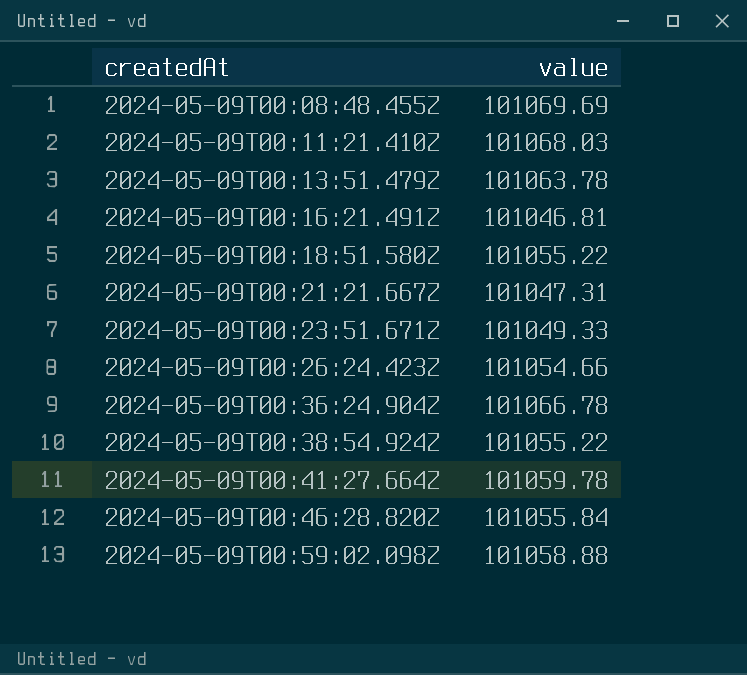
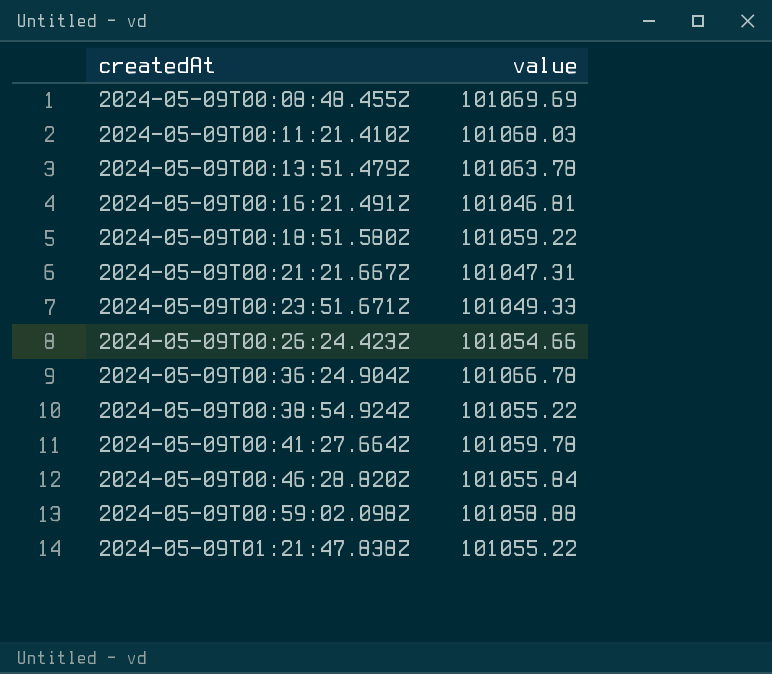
2024-05-09T00:18:51.580Z | value: 101055.22 -> 101059.22
row 2024-05-09T01:21:47.838Z: none -> 101055.22

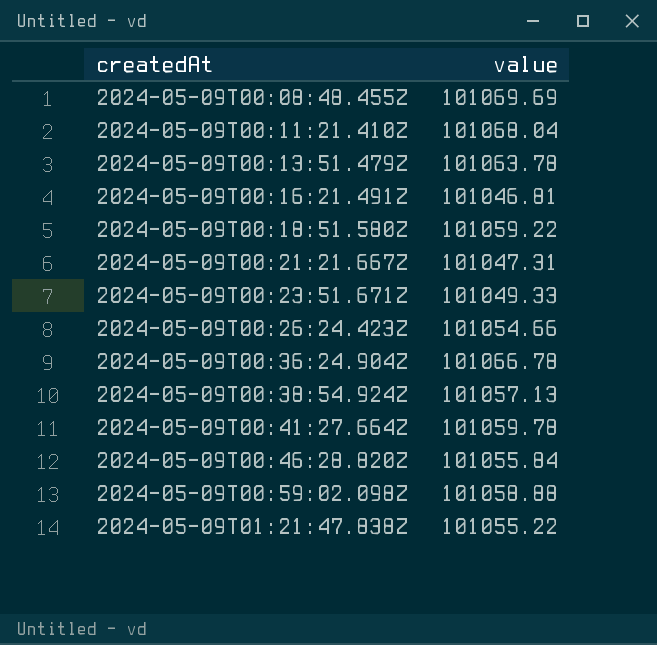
2024-05-09T00:11:21.410Z | value: 101068.03 -> 101068.04
2024-05-09T00:38:54.924Z | value: 101055.22 -> 101057.13

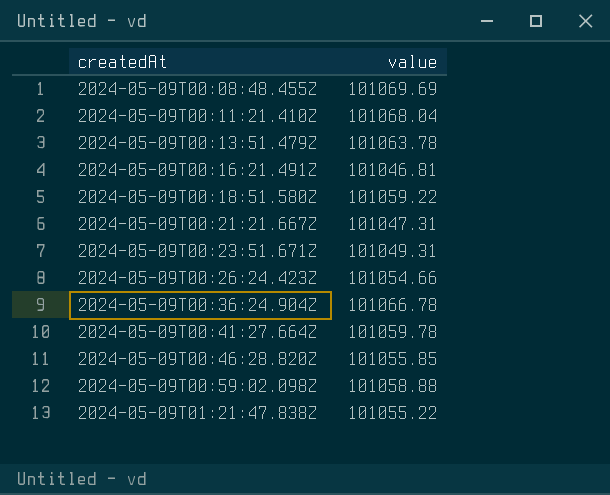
row 2024-05-09T00:38:54.924Z: 101057.13 -> none
2024-05-09T00:23:51.671Z | value: 101049.33 -> 101049.31
2024-05-09T00:46:28.820Z | value: 101055.84 -> 101055.85

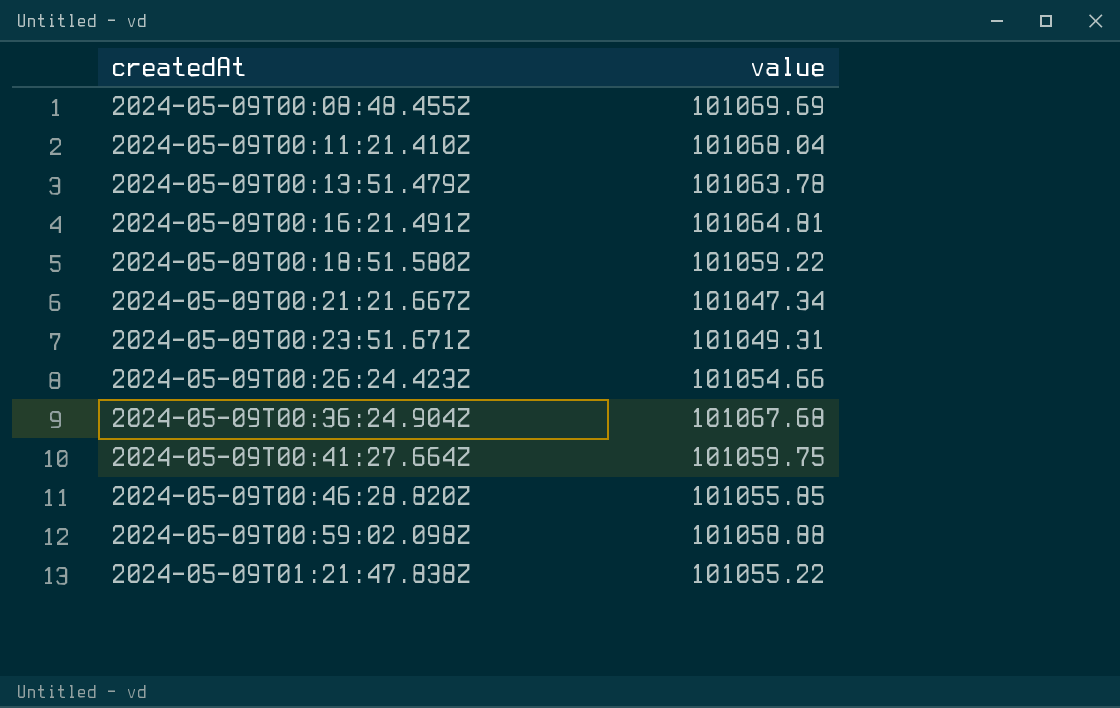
2024-05-09T00:16:21.491Z | value: 101046.81 -> 101064.81
2024-05-09T00:21:21.667Z | value: 101047.31 -> 101047.34
2024-05-09T00:36:24.904Z | value: 101066.78 -> 101067.68
2024-05-09T00:41:27.664Z | value: 101059.78 -> 101059.75

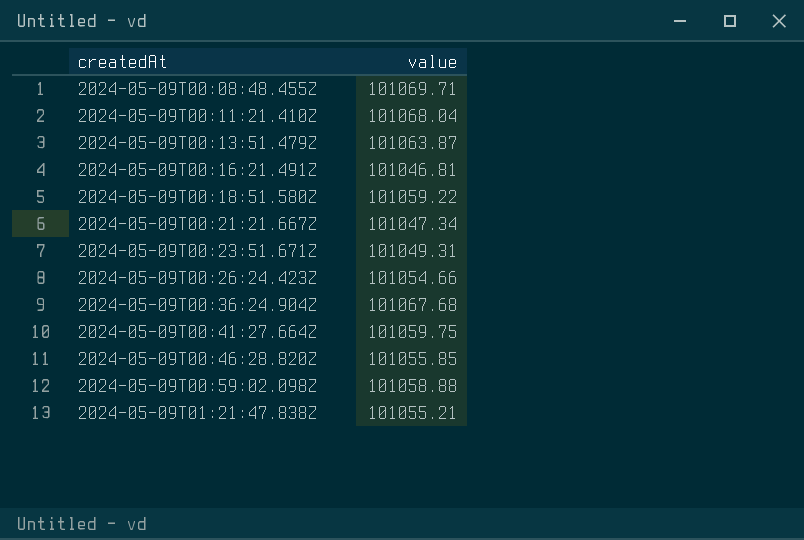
2024-05-09T00:08:48.455Z | value: 101069.69 -> 101069.71
2024-05-09T00:13:51.479Z | value: 101063.78 -> 101063.87
2024-05-09T00:16:21.491Z | value: 101064.81 -> 101046.81
2024-05-09T01:21:47.838Z | value: 101055.22 -> 101055.21

